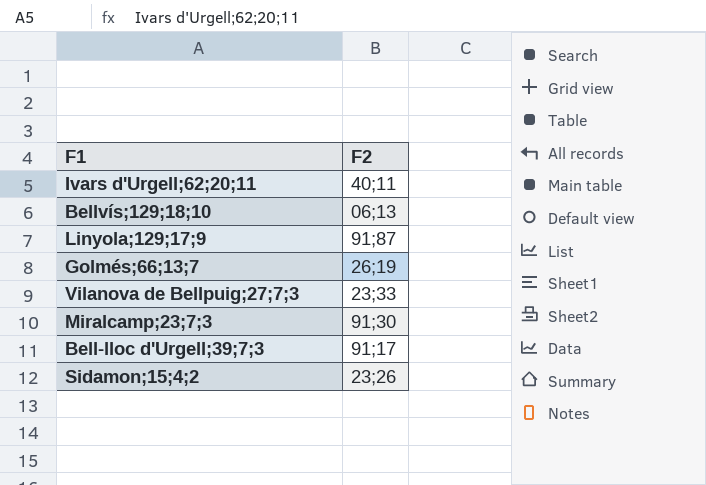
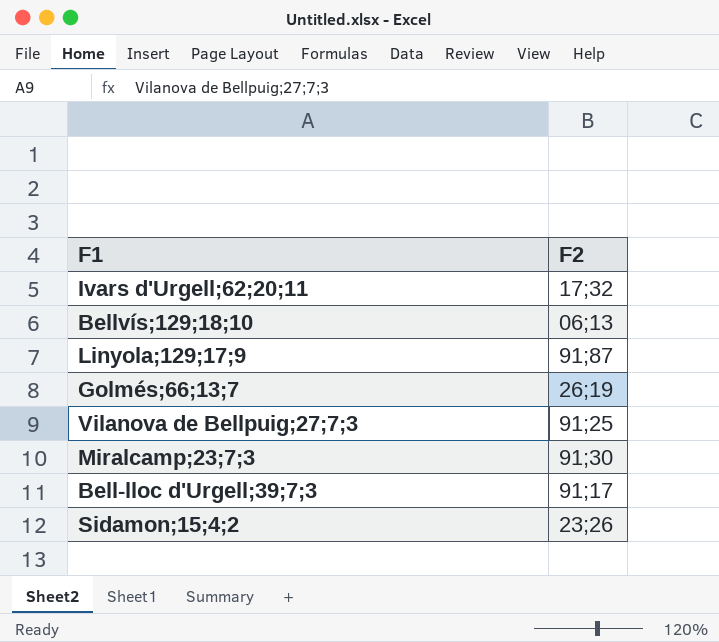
Ivars d'Urgell;62;20;11 | F2: 40;11 -> 17;32
Vilanova de Bellpuig;27;7;3 | F2: 23;33 -> 91;25

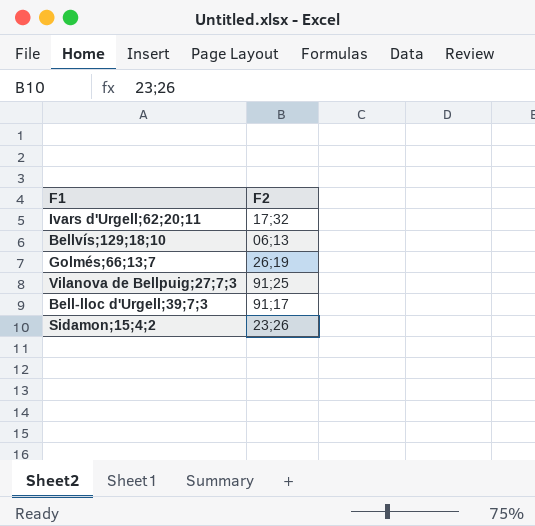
row Linyola;129;17;9: 91;87 -> none
row Miralcamp;23;7;3: 91;30 -> none

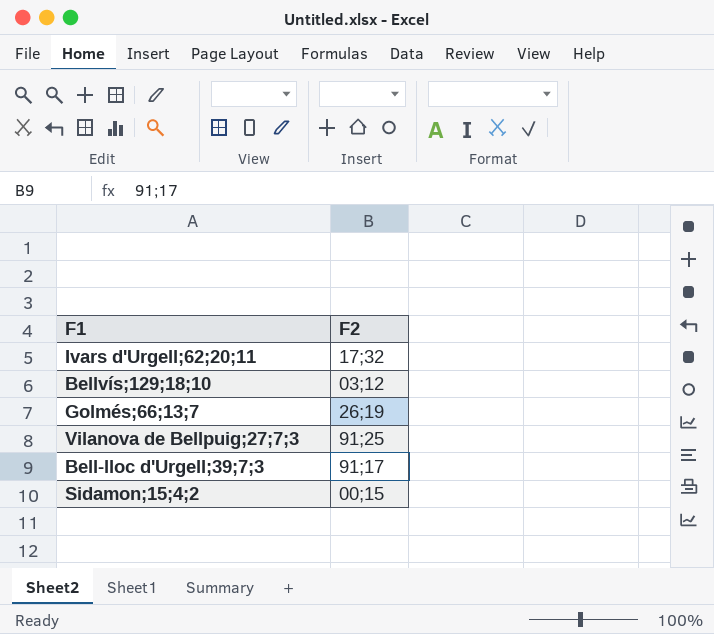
Bellvís;129;18;10 | F2: 06;13 -> 03;12
Sidamon;15;4;2 | F2: 23;26 -> 00;15

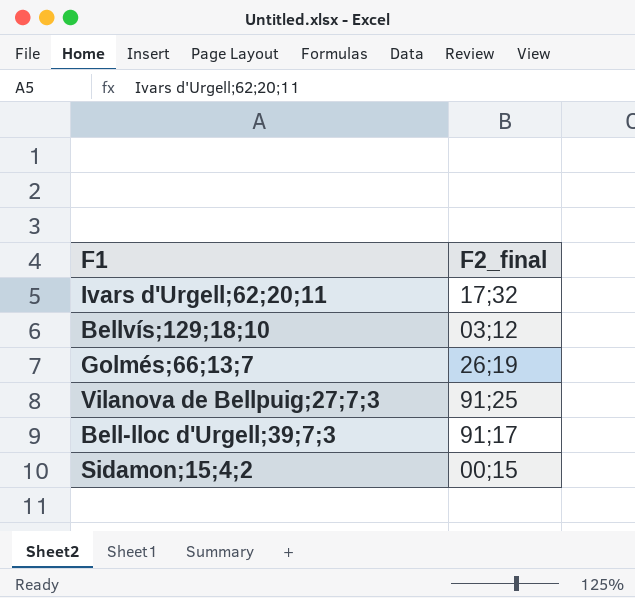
column name: F2 -> F2_final

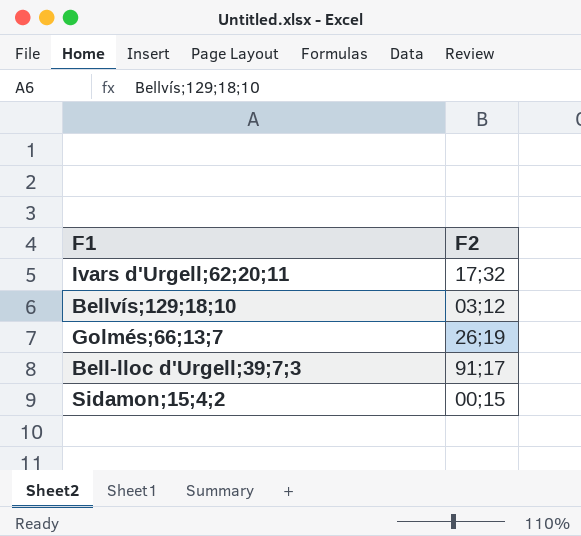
column name: F2_final -> F2
row Vilanova de Bellpuig;27;7;3: 91;25 -> none

